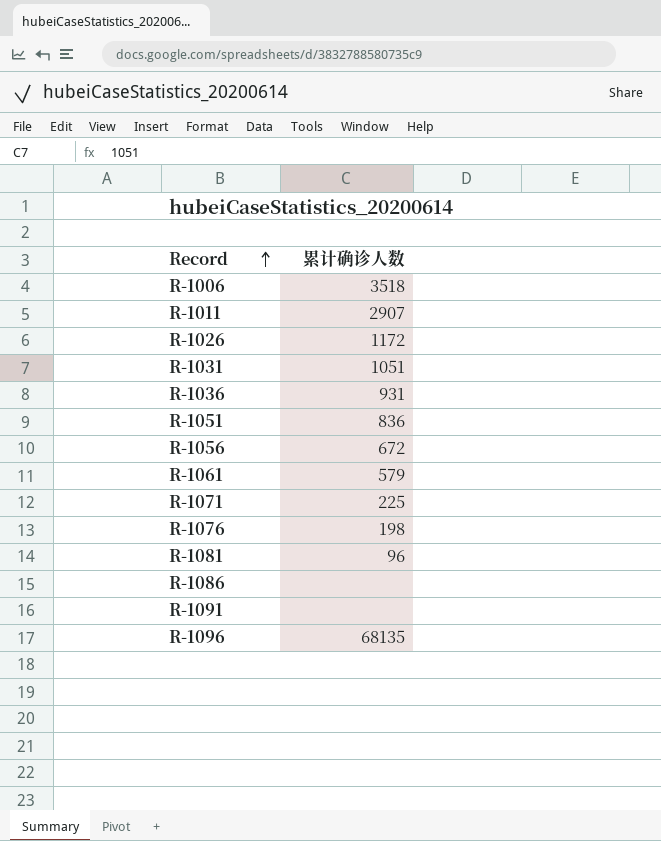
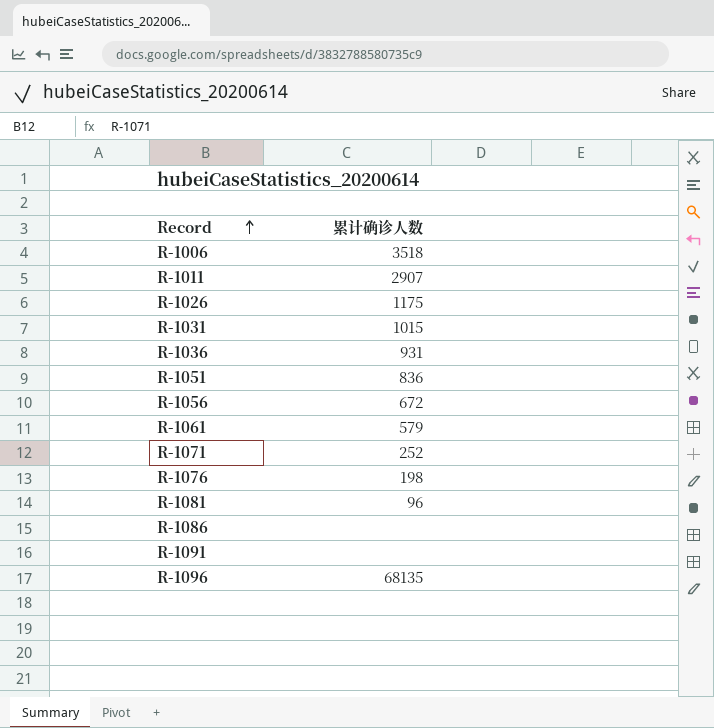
R-1026 | 累计确诊人数: 1172 -> 1175
R-1031 | 累计确诊人数: 1051 -> 1015
R-1071 | 累计确诊人数: 225 -> 252

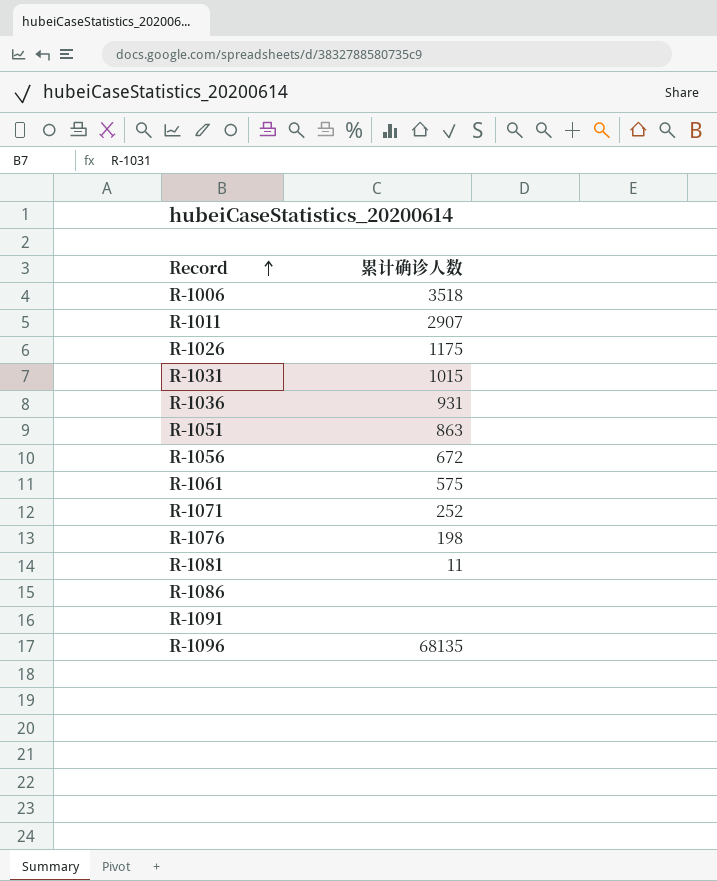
R-1051 | 累计确诊人数: 836 -> 863
R-1061 | 累计确诊人数: 579 -> 575
R-1081 | 累计确诊人数: 96 -> 11

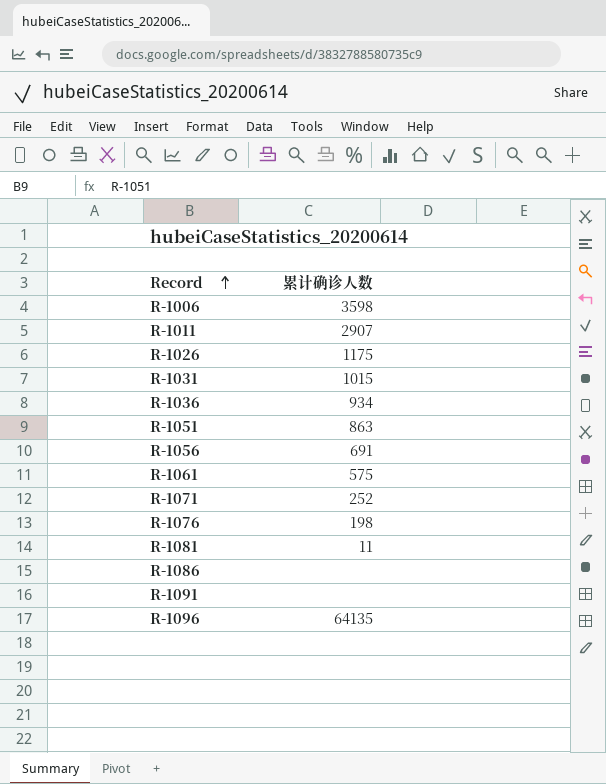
R-1006 | 累计确诊人数: 3518 -> 3598
R-1036 | 累计确诊人数: 931 -> 934
R-1056 | 累计确诊人数: 672 -> 691
R-1096 | 累计确诊人数: 68135 -> 64135

